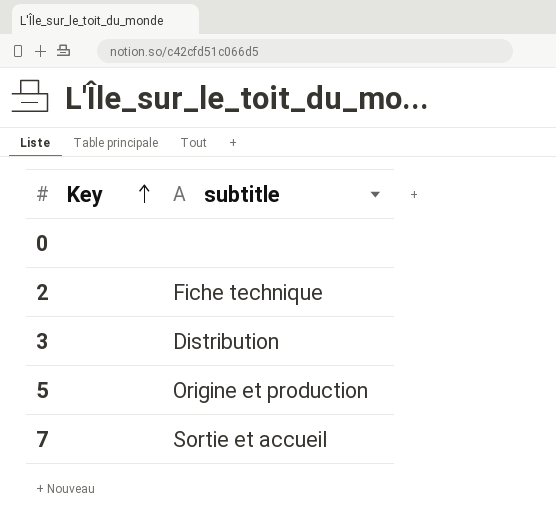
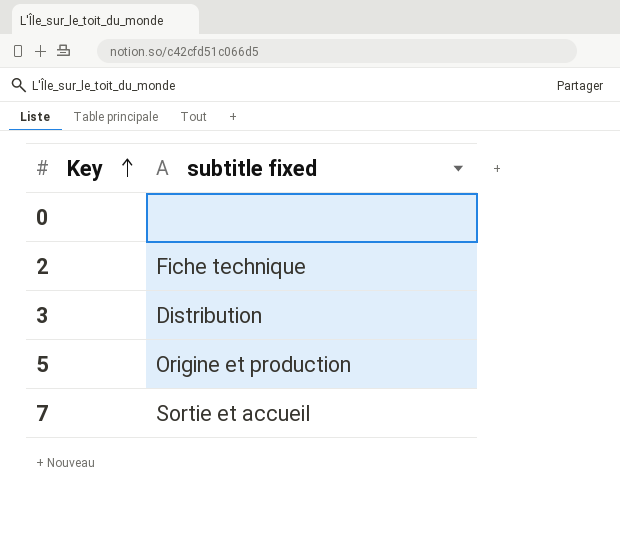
column name: subtitle -> subtitle fixed

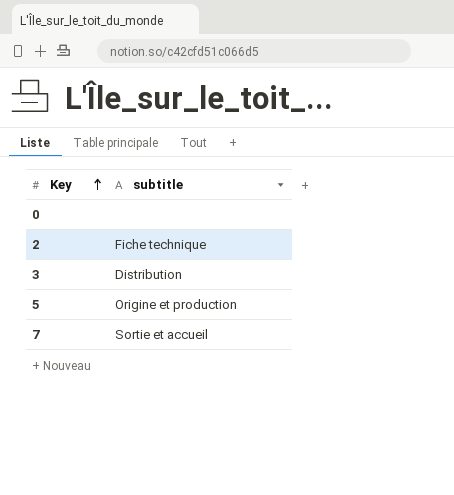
column name: subtitle fixed -> subtitle

